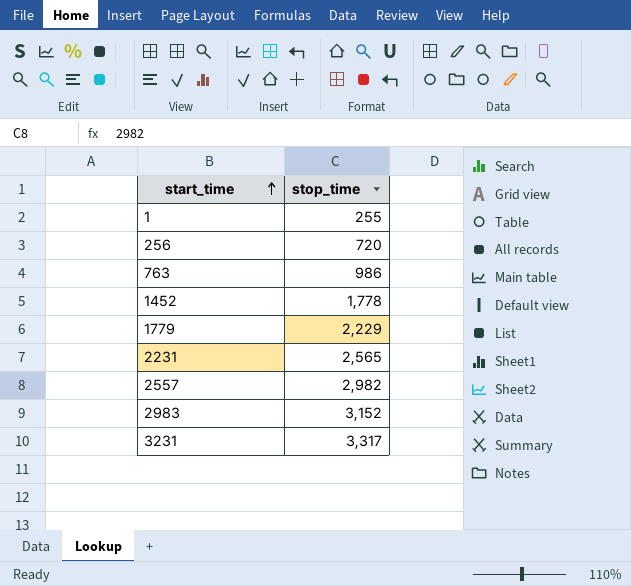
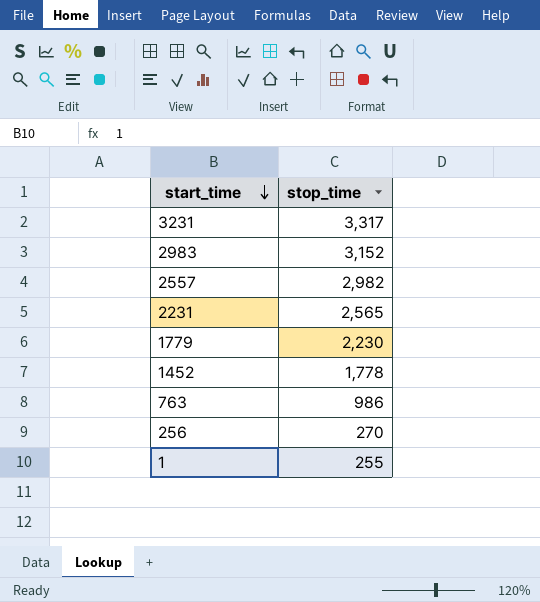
row order: start_time ascending -> start_time descending
1779 | stop_time: 2,229 -> 2,230
256 | stop_time: 720 -> 270

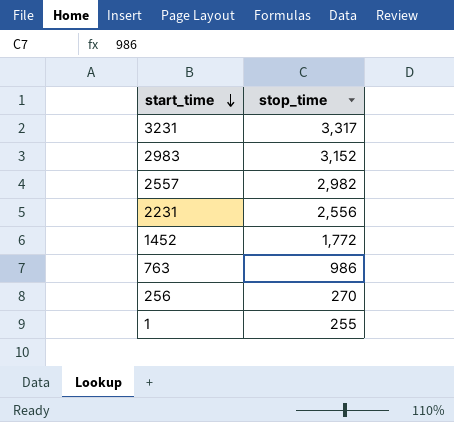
row 1779: 2,230 -> none
2231 | stop_time: 2,565 -> 2,556
1452 | stop_time: 1,778 -> 1,772

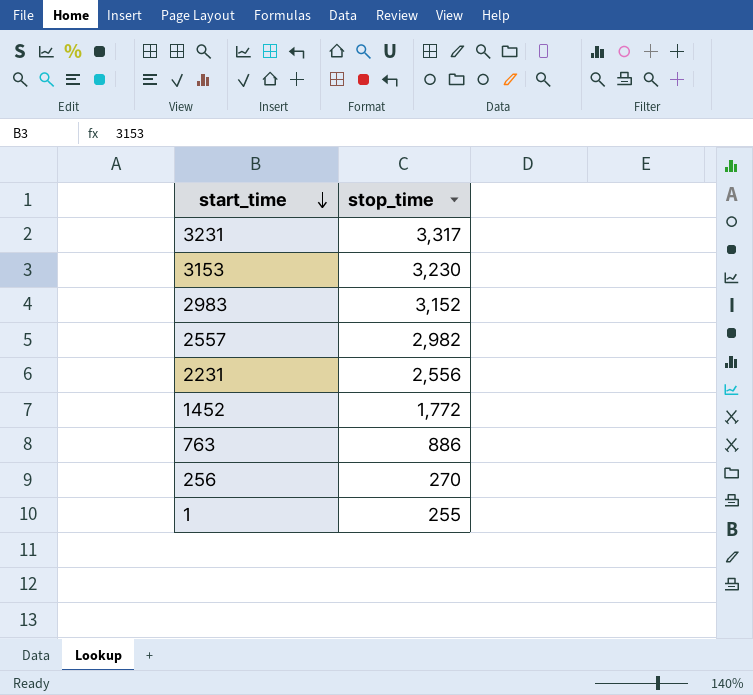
row 3153: none -> 3,230
763 | stop_time: 986 -> 886

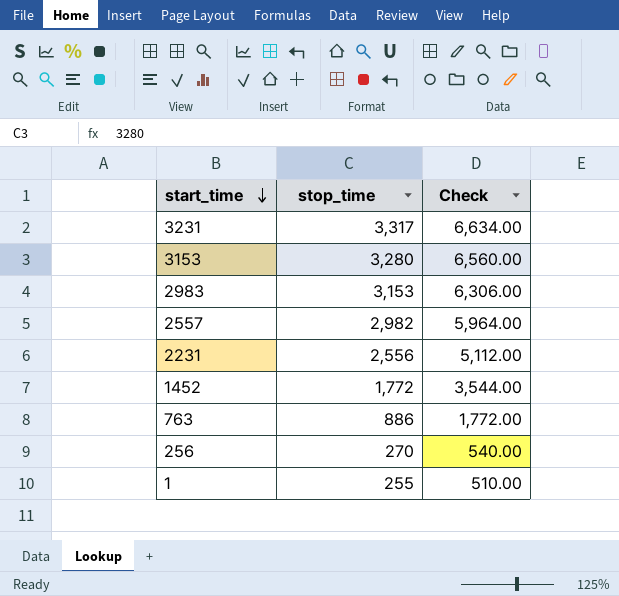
column Check | formula: none -> [stop_time] * 2
3153 | stop_time: 3,230 -> 3,280
2983 | stop_time: 3,152 -> 3,153

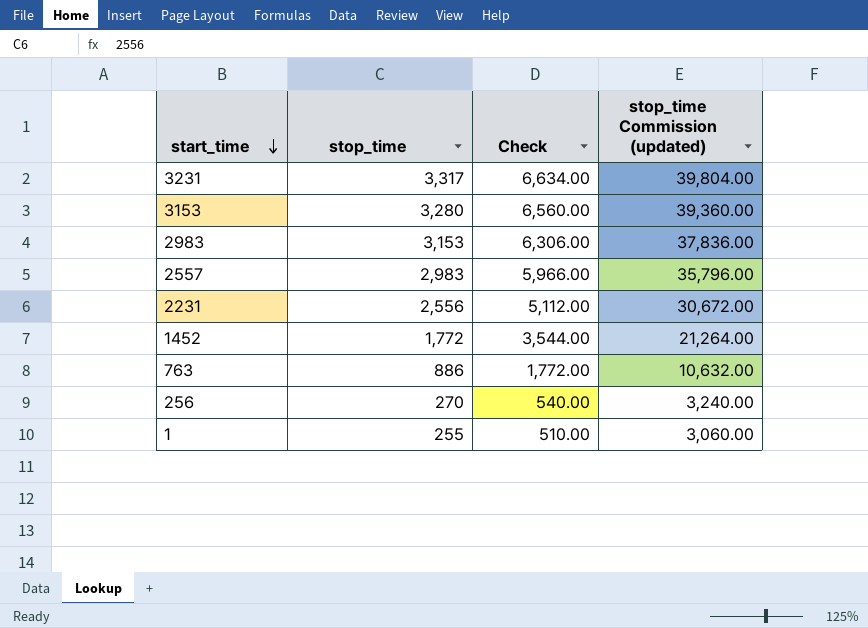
column stop_time Commission (updated) | formula: none -> [stop_time] * 12
2557 | stop_time: 2,982 -> 2,983
2557 | Check: 5,964.00 -> 5,966.00

